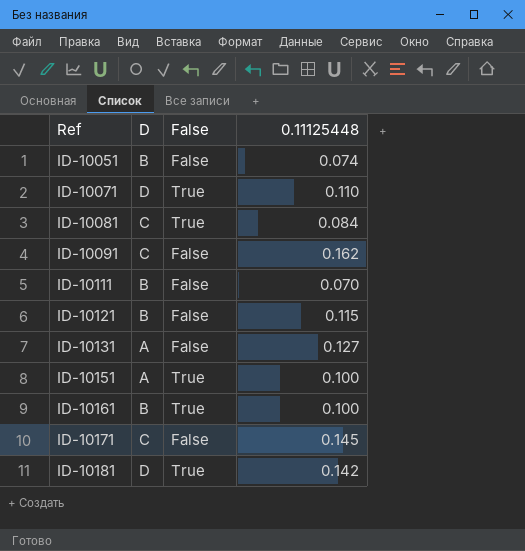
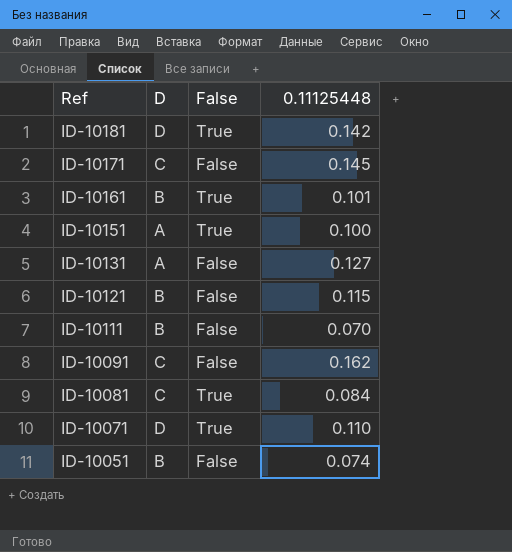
row order: Ref ascending -> Ref descending
ID-10161 | 0.11125448: 0.100 -> 0.101

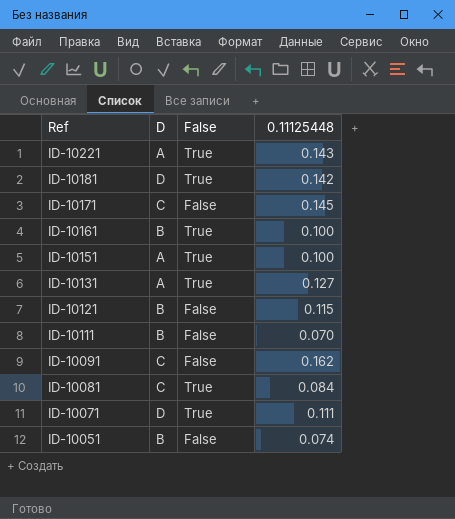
row ID-10221: none -> A | True | 0.143
ID-10161 | 0.11125448: 0.101 -> 0.100
ID-10131 | False: False -> True
ID-10071 | 0.11125448: 0.110 -> 0.111

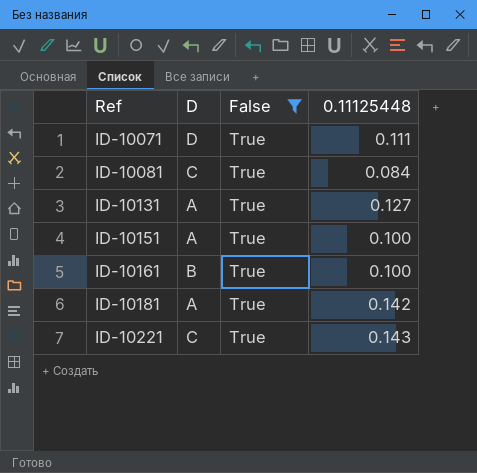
filter: none -> False = True
row order: Ref descending -> Ref ascending
ID-10181 | D: D -> A
ID-10221 | D: A -> C

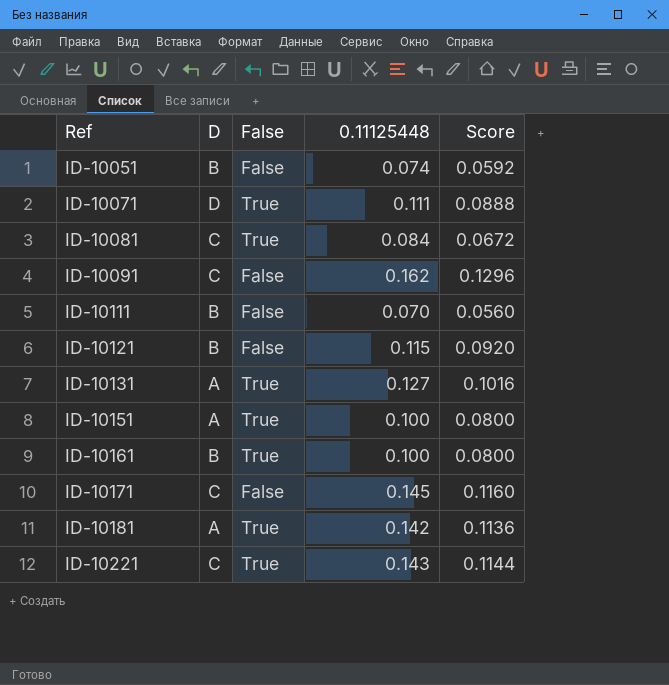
filter: False = True -> none
column Score | formula: none -> [0.11125448] * 0.8

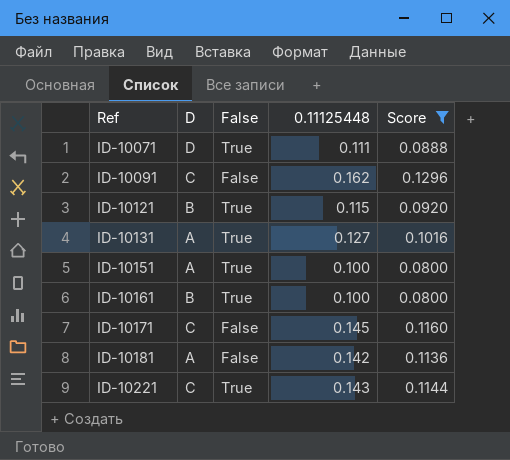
filter: none -> Score >= 0.0800
ID-10121 | False: False -> True
ID-10181 | False: True -> False

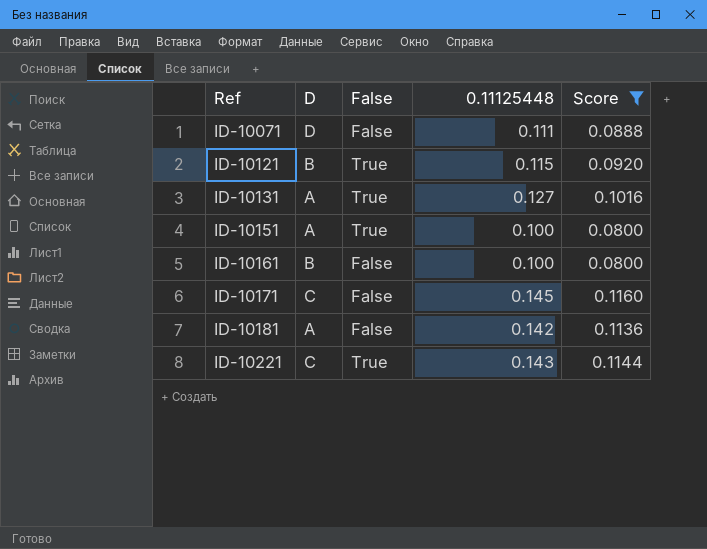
row ID-10091: C | False | 0.162 | 0.1296 -> none
ID-10071 | False: True -> False
ID-10161 | False: True -> False

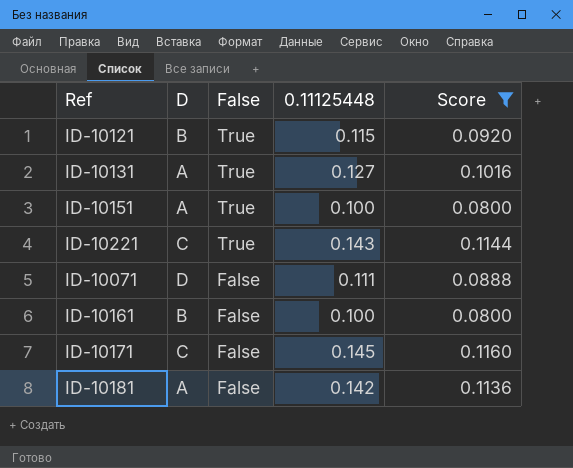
row order: Ref ascending -> False descending

